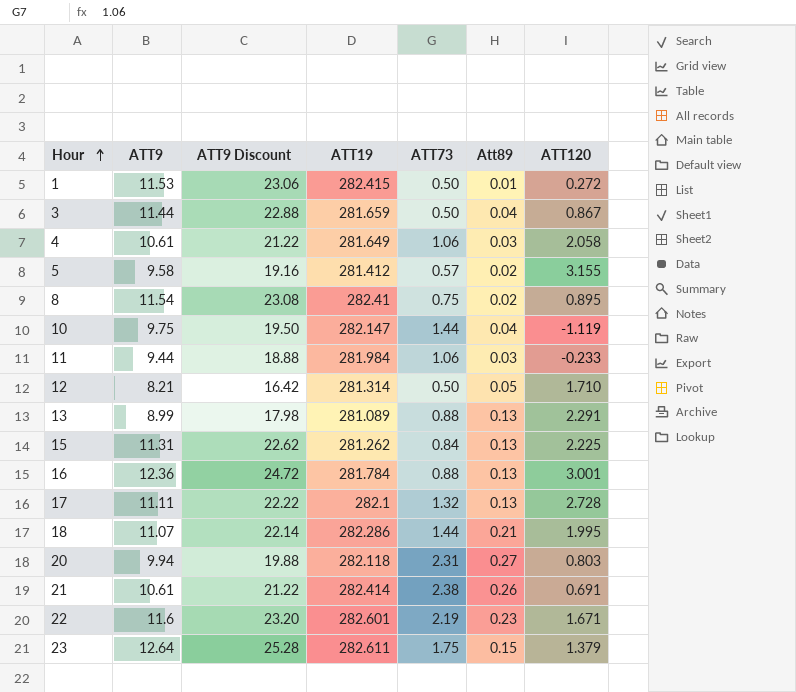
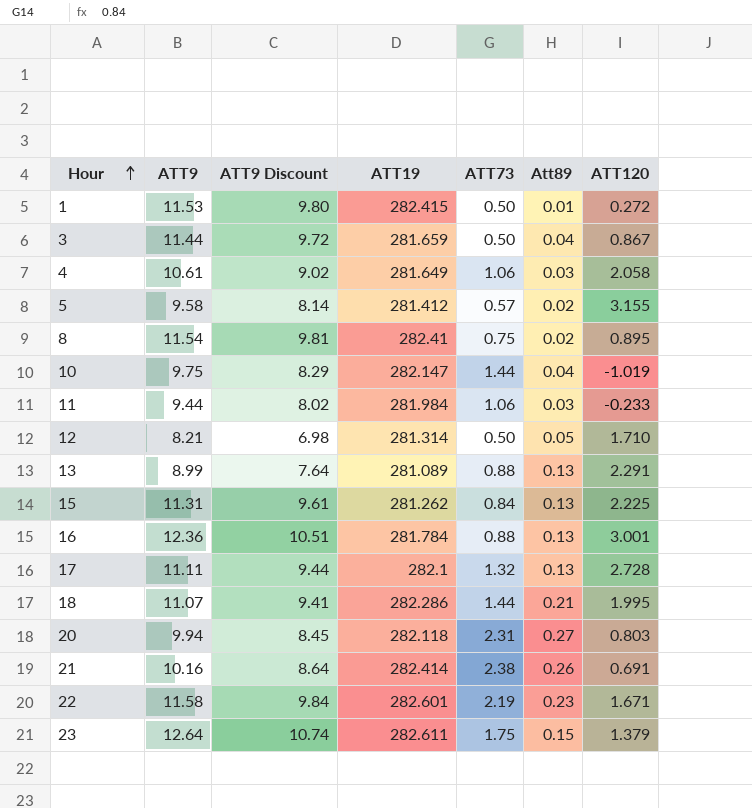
column ATT9 Discount | formula: [ATT9] * 2 -> [ATT9] * 0.85
10 | ATT120: -1.119 -> -1.019
21 | ATT9: 10.61 -> 10.16
22 | ATT9: 11.6 -> 11.58

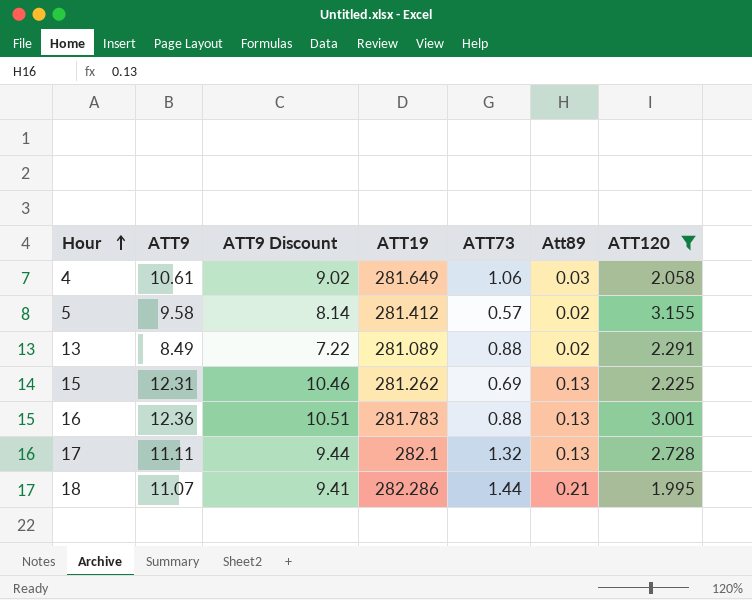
filter: none -> ATT120 >= 1.995
13 | ATT9: 8.99 -> 8.49
13 | ATT9 Discount: 7.64 -> 7.22
13 | Att89: 0.13 -> 0.02
15 | ATT9: 11.31 -> 12.31
15 | ATT9 Discount: 9.61 -> 10.46
15 | ATT73: 0.84 -> 0.69
16 | ATT19: 281.784 -> 281.783

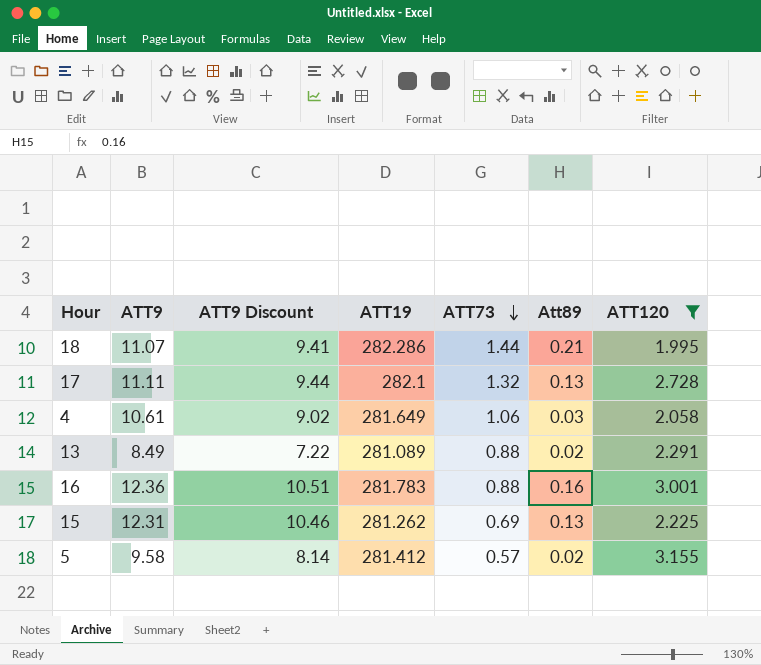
row order: Hour ascending -> ATT73 descending
16 | Att89: 0.13 -> 0.16

